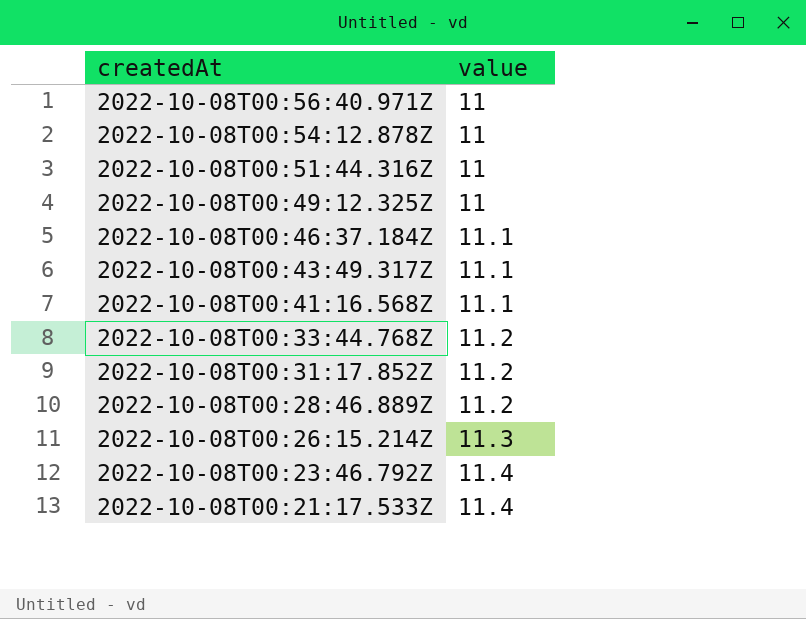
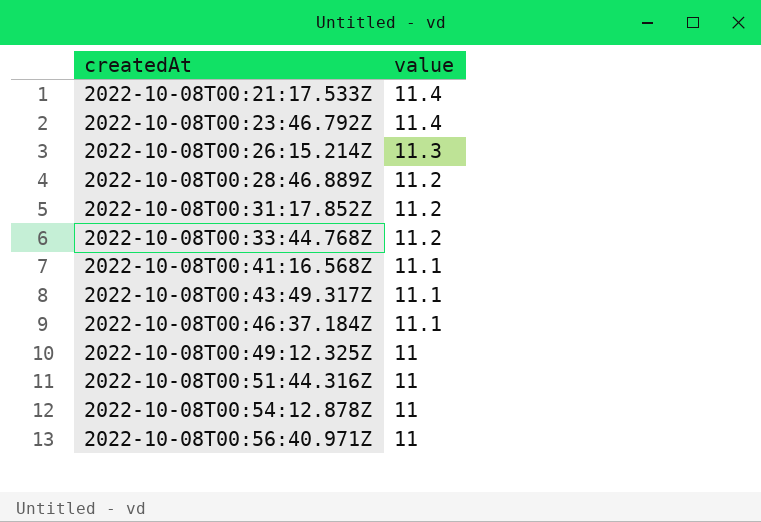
row order: createdAt descending -> createdAt ascending

